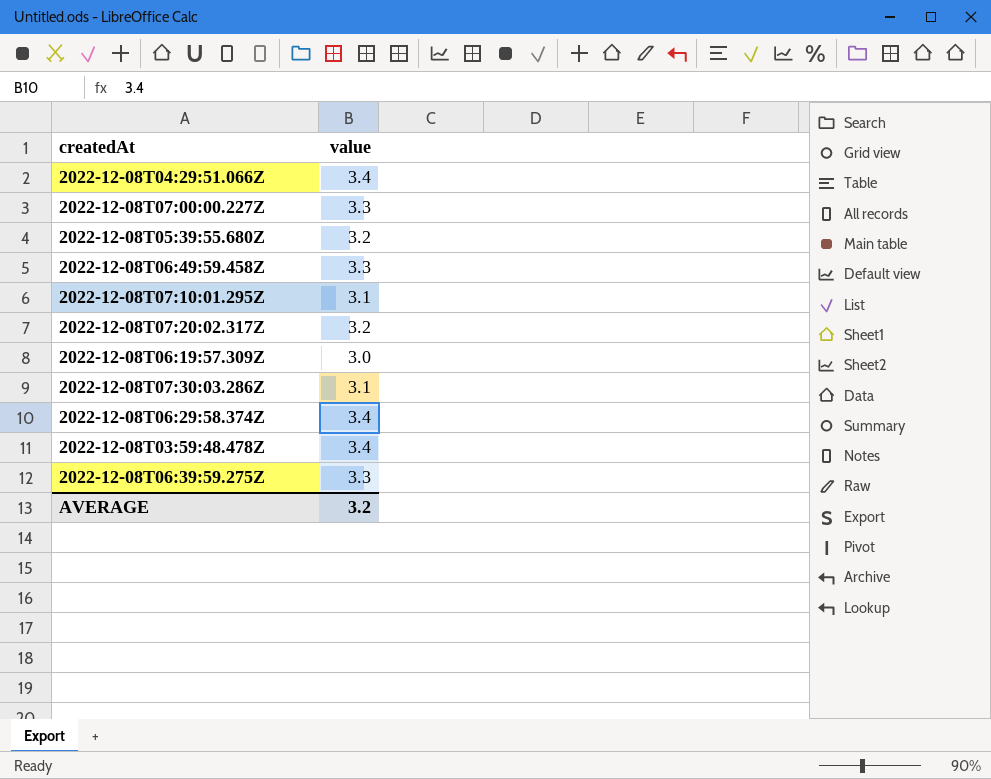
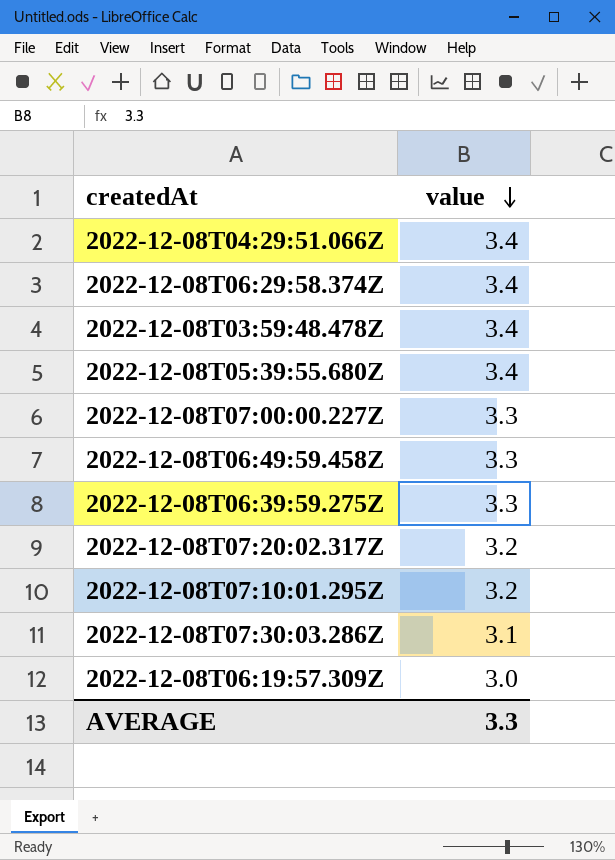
row order: none -> value descending
2022-12-08T05:39:55.680Z | value: 3.2 -> 3.4
2022-12-08T07:10:01.295Z | value: 3.1 -> 3.2
AVERAGE | value: 3.2 -> 3.3

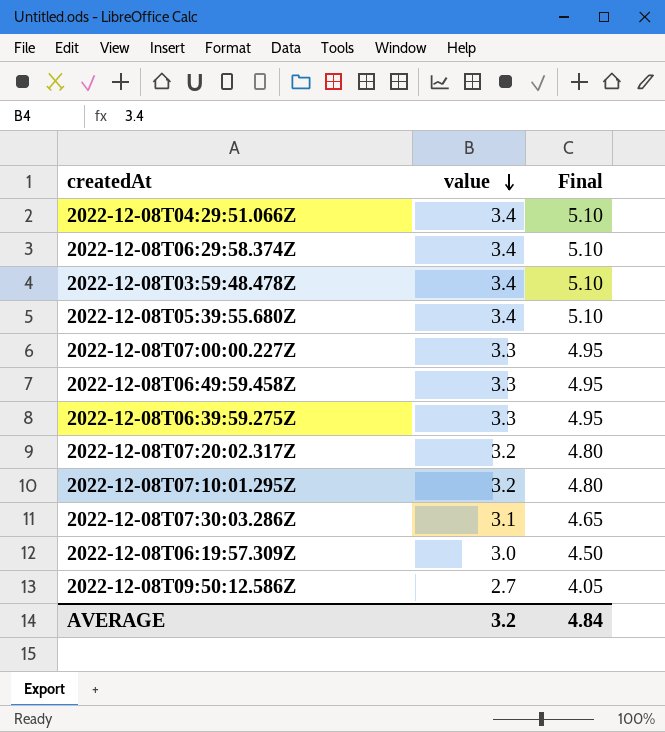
column Final | formula: none -> [value] * 1.5
row 2022-12-08T09:50:12.586Z: none -> 2.7 | 4.05
AVERAGE | value: 3.3 -> 3.2

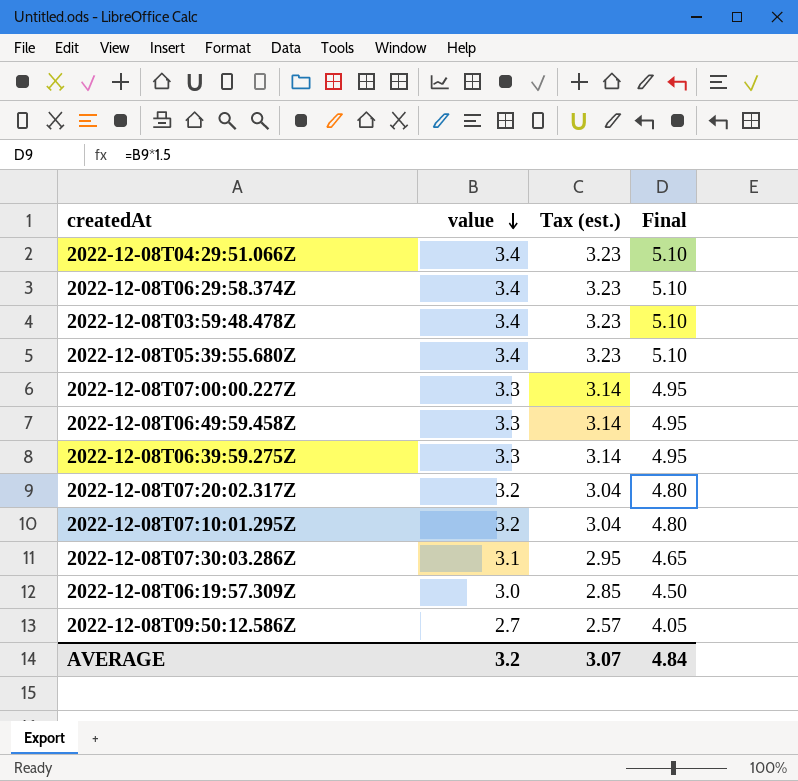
column Tax (est.) | formula: none -> [value] * 0.95

